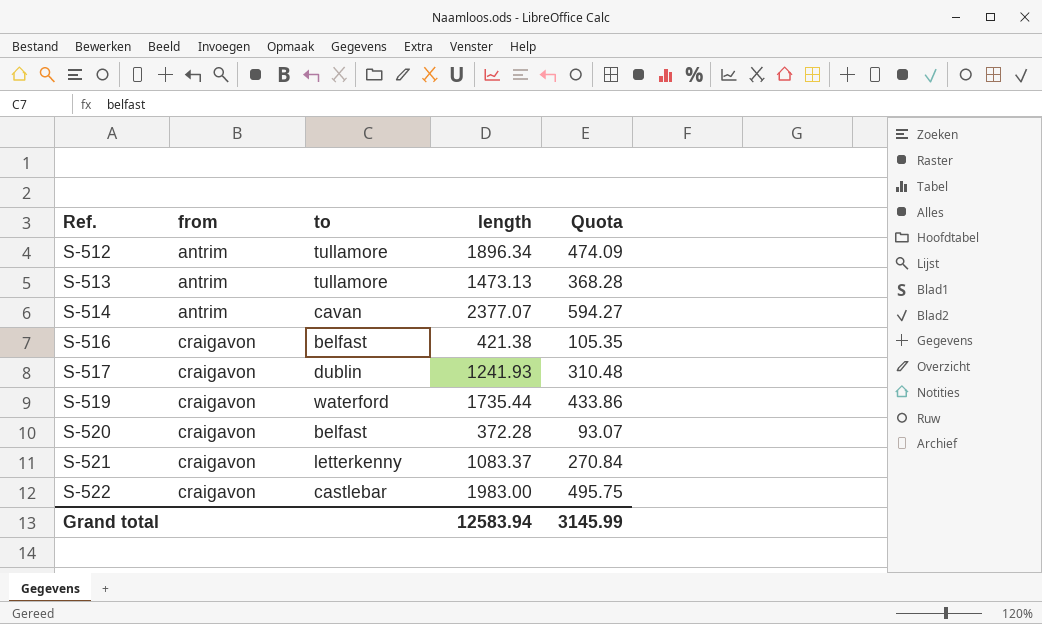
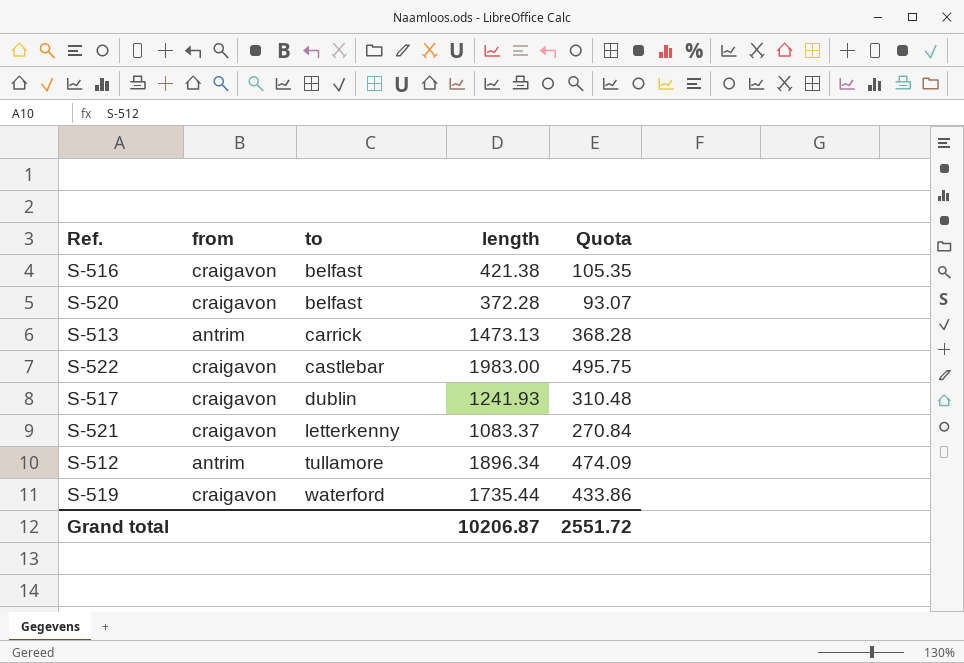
row order: Ref. ascending -> to ascending
row S-514: antrim | cavan | 2377.07 | 594.27 -> none
S-513 | to: tullamore -> carrick
Grand total | length: 12583.94 -> 10206.87
Grand total | Quota: 3145.99 -> 2551.72

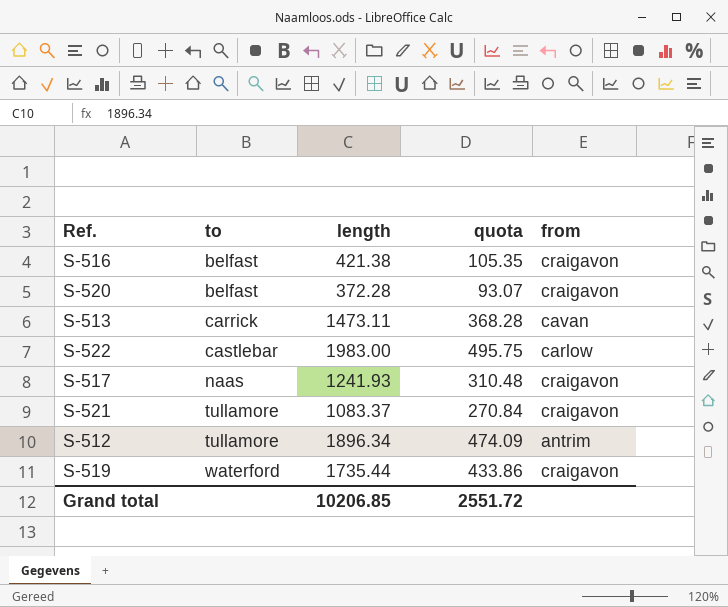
column name: Quota -> quota
column from | position: 2 -> 5
S-513 | length: 1473.13 -> 1473.11
S-513 | from: antrim -> cavan
S-522 | from: craigavon -> carlow
S-517 | to: dublin -> naas
S-521 | to: letterkenny -> tullamore
Grand total | length: 10206.87 -> 10206.85

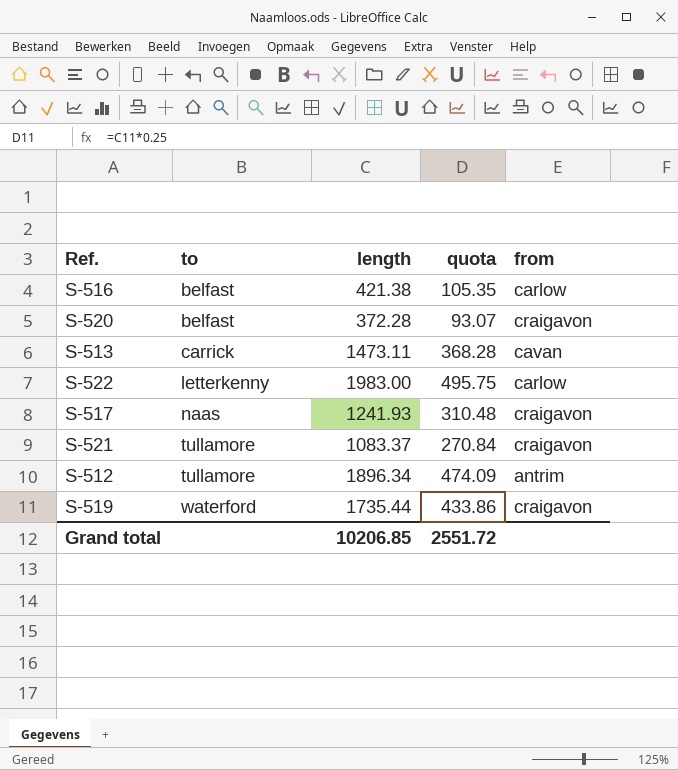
S-516 | from: craigavon -> carlow
S-522 | to: castlebar -> letterkenny

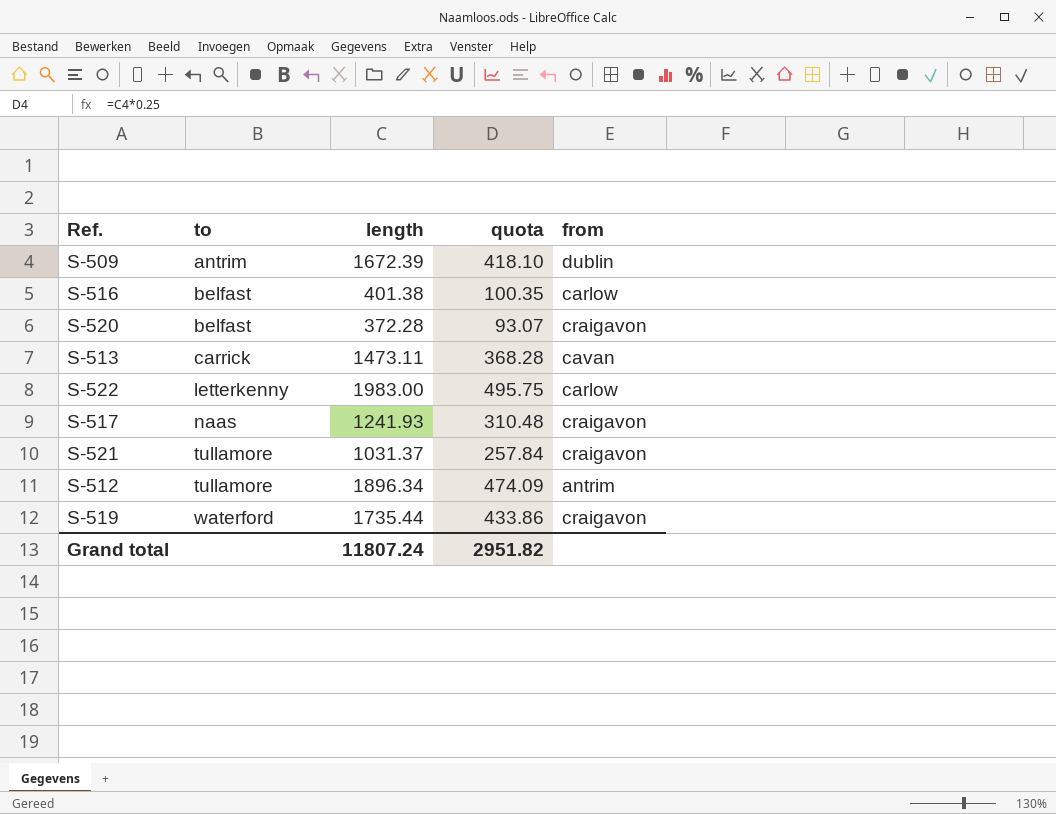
row S-509: none -> antrim | 1672.39 | 418.10 | dublin
S-516 | length: 421.38 -> 401.38
S-516 | quota: 105.35 -> 100.35
S-521 | length: 1083.37 -> 1031.37
S-521 | quota: 270.84 -> 257.84
Grand total | length: 10206.85 -> 11807.24
Grand total | quota: 2551.72 -> 2951.82

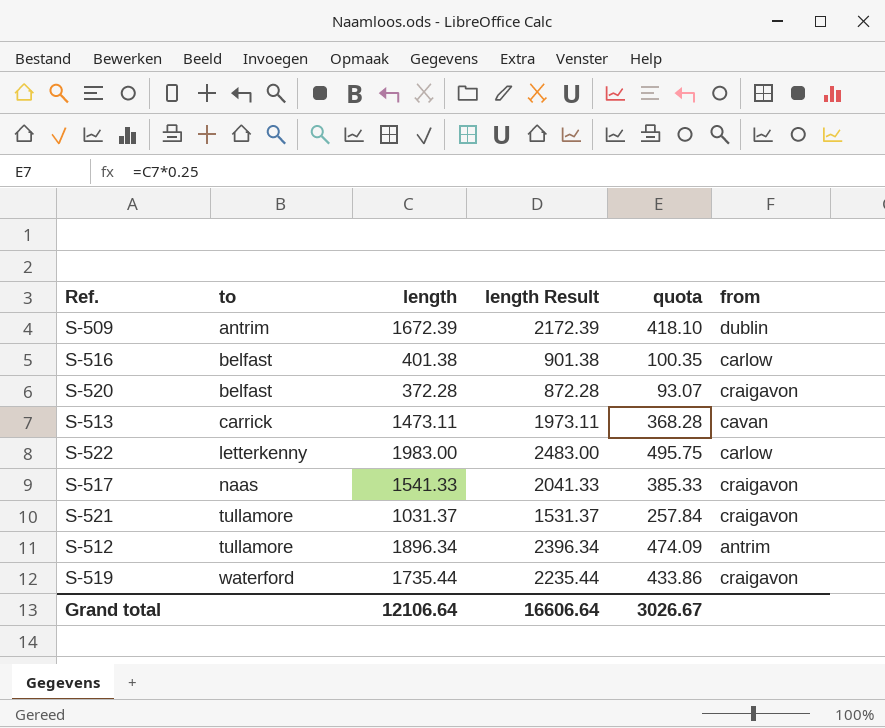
column length Result | formula: none -> [length] + 500
S-517 | length: 1241.93 -> 1541.33
S-517 | quota: 310.48 -> 385.33
Grand total | length: 11807.24 -> 12106.64
Grand total | quota: 2951.82 -> 3026.67

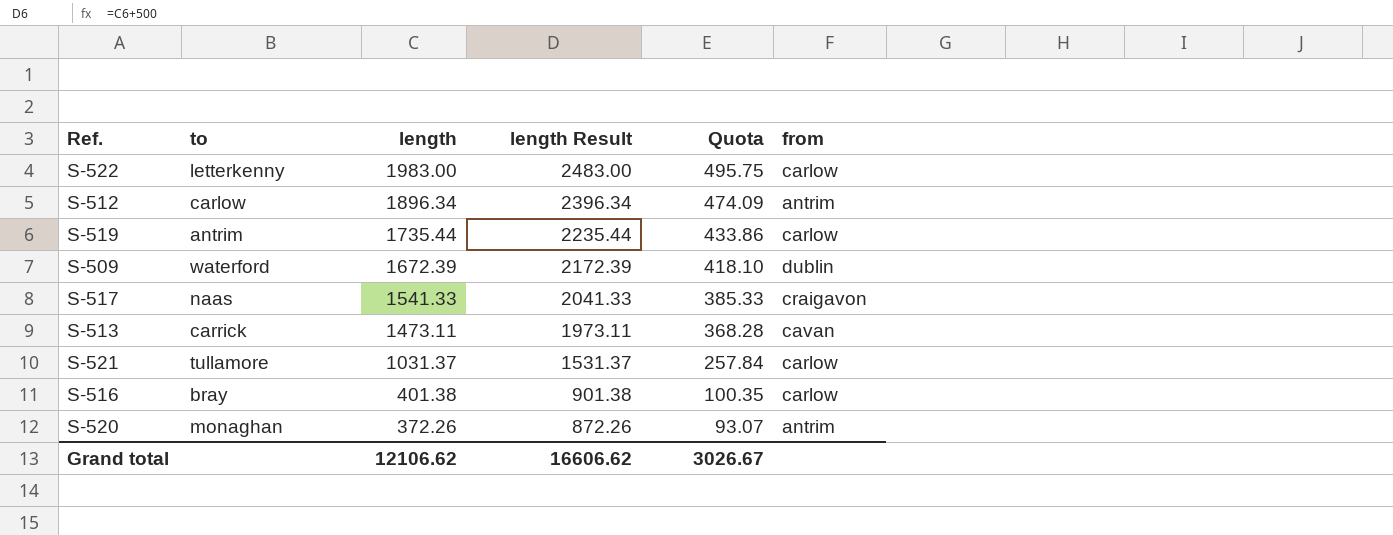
row order: to ascending -> length descending
column name: quota -> Quota
S-512 | to: tullamore -> carlow
S-519 | to: waterford -> antrim
S-519 | from: craigavon -> carlow
S-509 | to: antrim -> waterford
S-521 | from: craigavon -> carlow
S-516 | to: belfast -> bray
S-520 | to: belfast -> monaghan
S-520 | length: 372.28 -> 372.26
S-520 | length Result: 872.28 -> 872.26
S-520 | from: craigavon -> antrim
Grand total | length: 12106.64 -> 12106.62
Grand total | length Result: 16606.64 -> 16606.62

